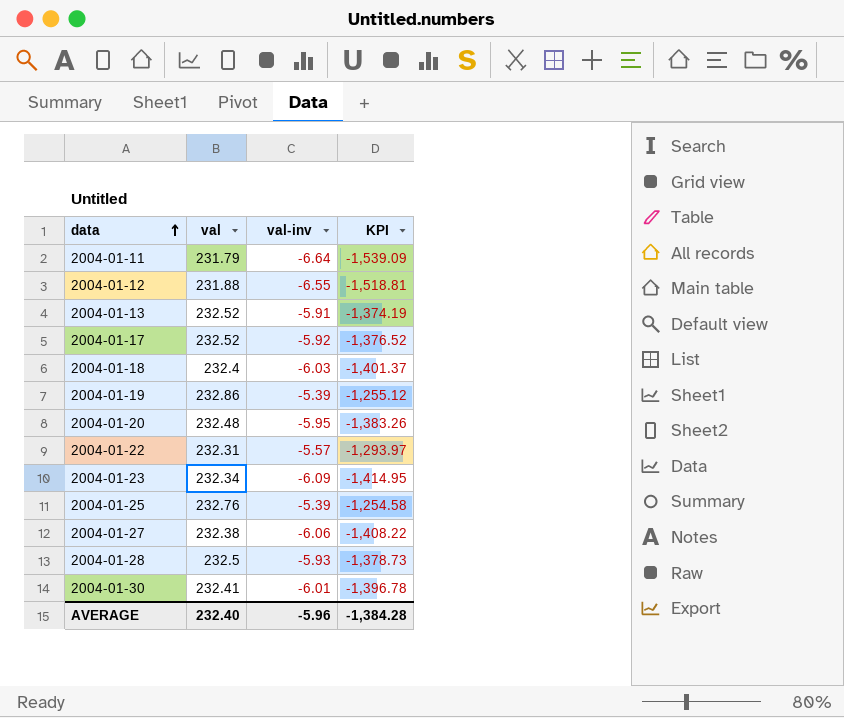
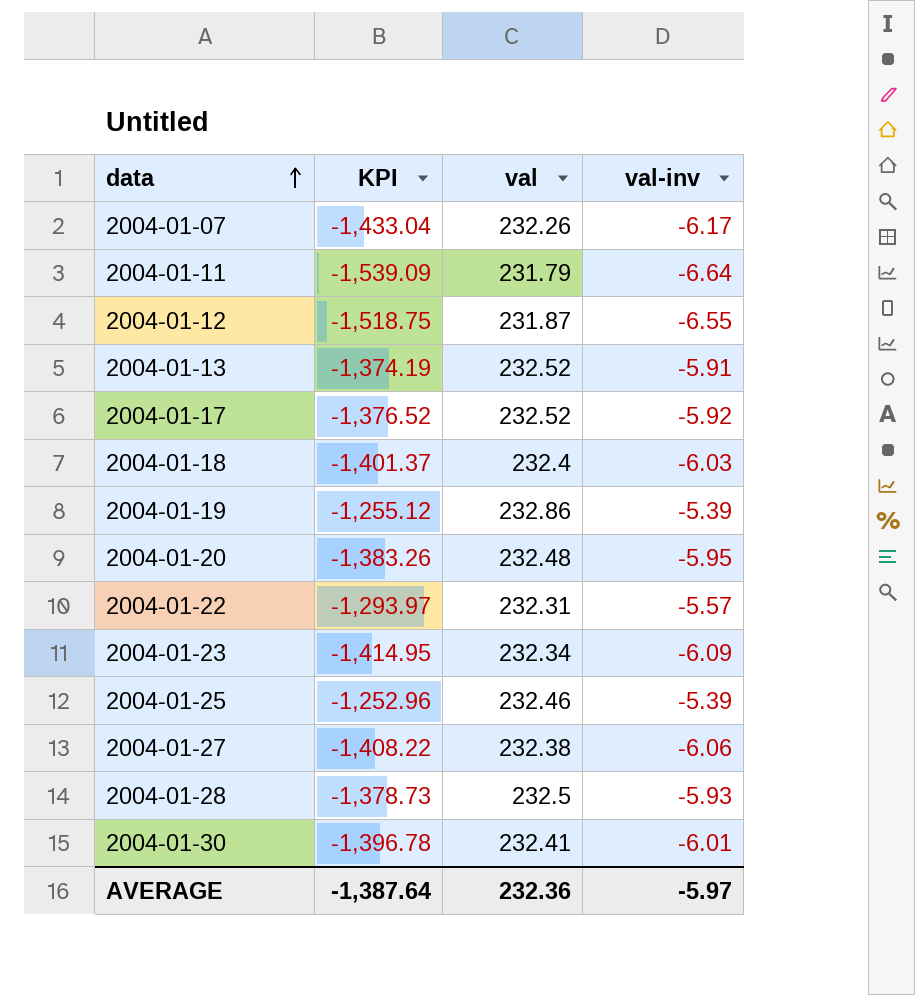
column KPI | position: 4 -> 2
row 2004-01-07: none -> -1,433.04 | 232.26 | -6.17
2004-01-12 | KPI: -1,518.81 -> -1,518.75
2004-01-12 | val: 231.88 -> 231.87
2004-01-25 | KPI: -1,254.58 -> -1,252.96
2004-01-25 | val: 232.76 -> 232.46
AVERAGE | KPI: -1,384.28 -> -1,387.64
AVERAGE | val: 232.40 -> 232.36
AVERAGE | val-inv: -5.96 -> -5.97

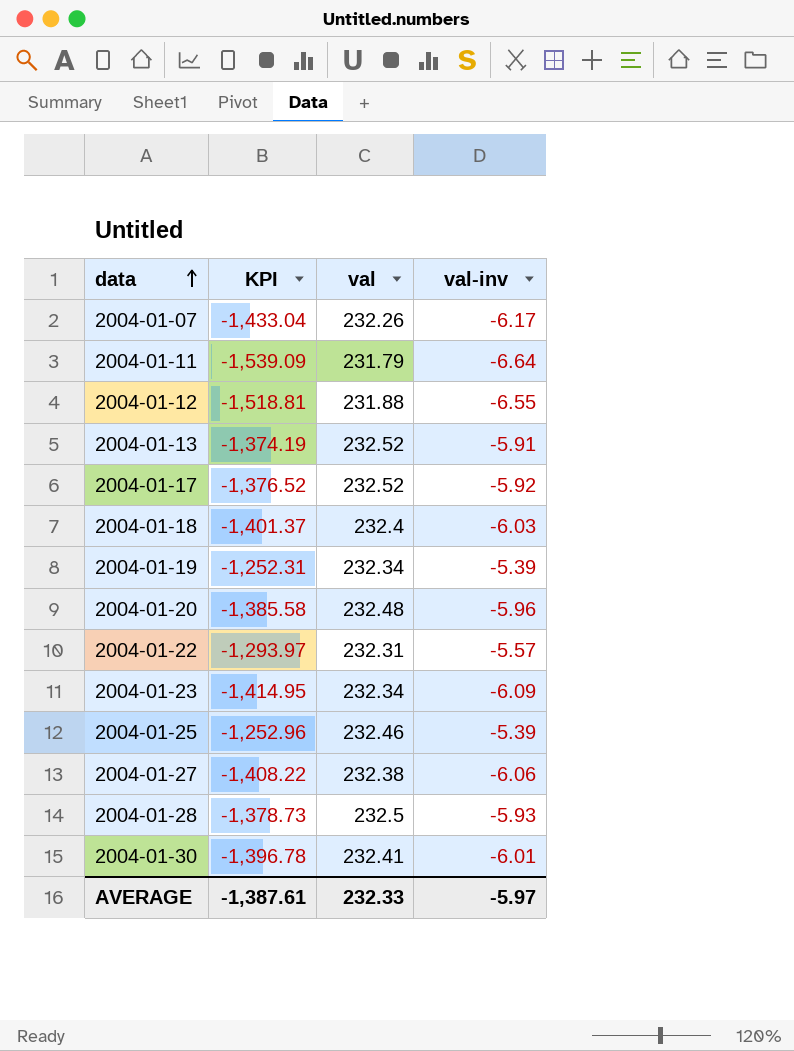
2004-01-12 | KPI: -1,518.75 -> -1,518.81
2004-01-12 | val: 231.87 -> 231.88
2004-01-19 | KPI: -1,255.12 -> -1,252.31
2004-01-19 | val: 232.86 -> 232.34
2004-01-20 | KPI: -1,383.26 -> -1,385.58
2004-01-20 | val-inv: -5.95 -> -5.96
AVERAGE | KPI: -1,387.64 -> -1,387.61
AVERAGE | val: 232.36 -> 232.33

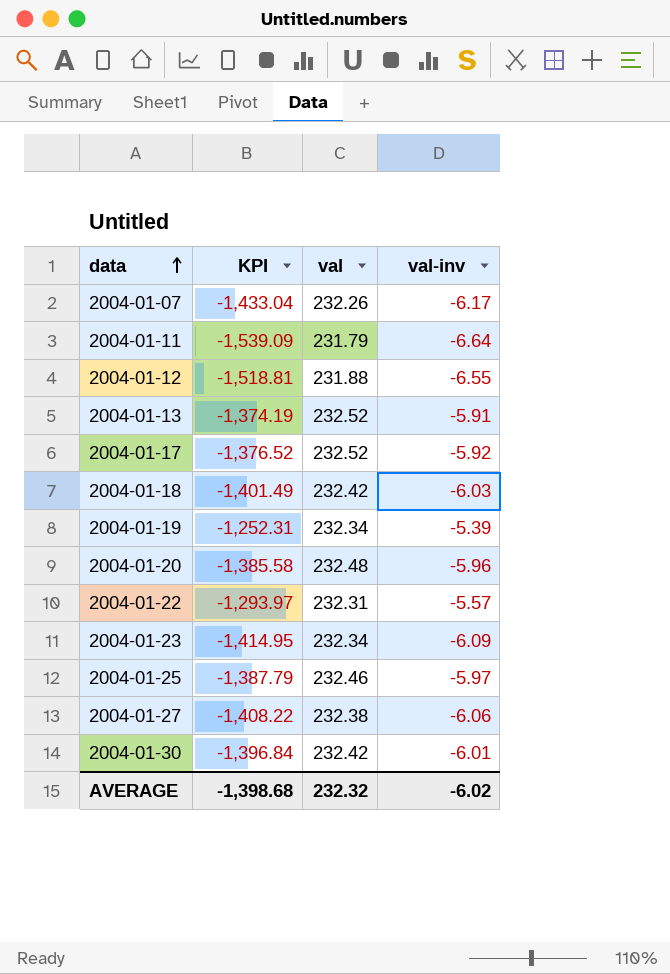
row 2004-01-28: -1,378.73 | 232.5 | -5.93 -> none
2004-01-18 | KPI: -1,401.37 -> -1,401.49
2004-01-18 | val: 232.4 -> 232.42
2004-01-25 | KPI: -1,252.96 -> -1,387.79
2004-01-25 | val-inv: -5.39 -> -5.97
2004-01-30 | KPI: -1,396.78 -> -1,396.84
2004-01-30 | val: 232.41 -> 232.42
AVERAGE | KPI: -1,387.61 -> -1,398.68
AVERAGE | val: 232.33 -> 232.32
AVERAGE | val-inv: -5.97 -> -6.02

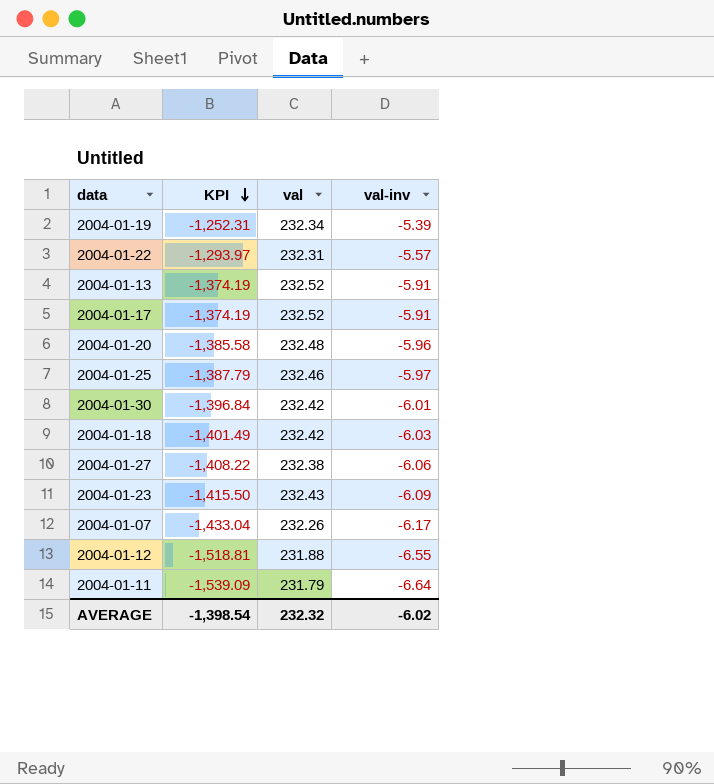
row order: data ascending -> KPI descending
2004-01-17 | KPI: -1,376.52 -> -1,374.19
2004-01-17 | val-inv: -5.92 -> -5.91
2004-01-23 | KPI: -1,414.95 -> -1,415.50
2004-01-23 | val: 232.34 -> 232.43
AVERAGE | KPI: -1,398.68 -> -1,398.54

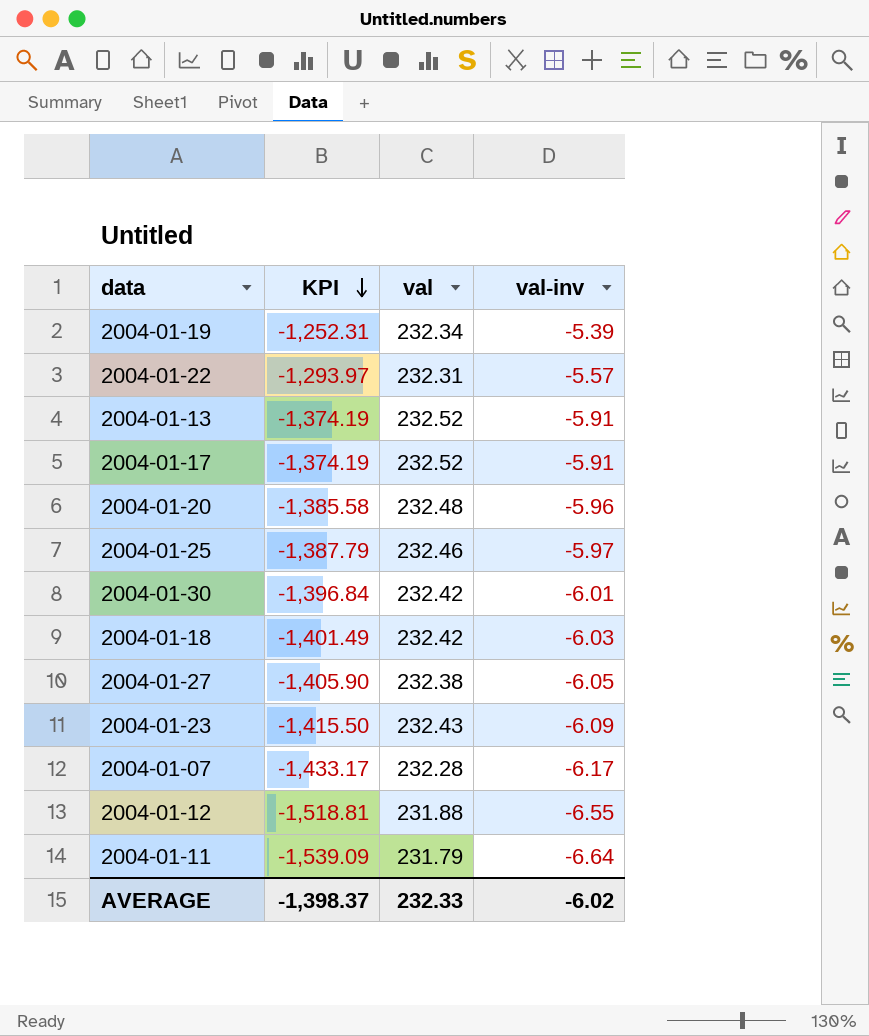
2004-01-27 | KPI: -1,408.22 -> -1,405.90
2004-01-27 | val-inv: -6.06 -> -6.05
2004-01-07 | KPI: -1,433.04 -> -1,433.17
2004-01-07 | val: 232.26 -> 232.28
AVERAGE | KPI: -1,398.54 -> -1,398.37
AVERAGE | val: 232.32 -> 232.33

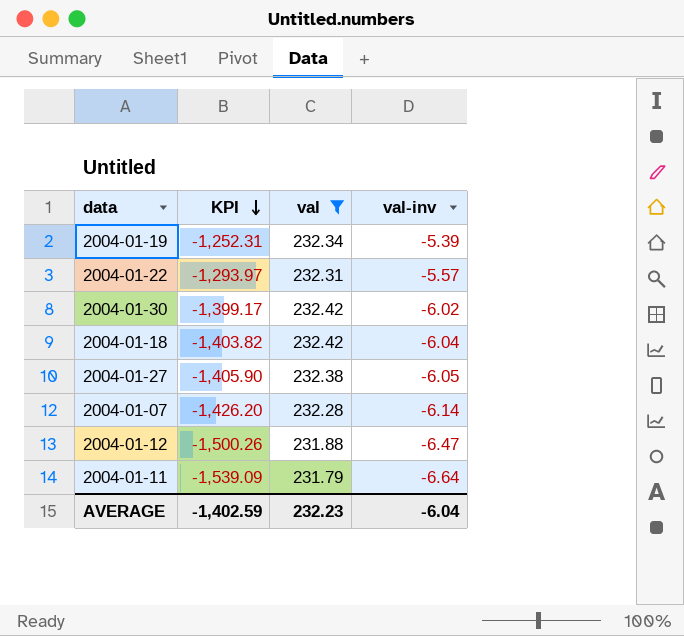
filter: none -> val <= 232.42
2004-01-30 | KPI: -1,396.84 -> -1,399.17
2004-01-30 | val-inv: -6.01 -> -6.02
2004-01-18 | KPI: -1,401.49 -> -1,403.82
2004-01-18 | val-inv: -6.03 -> -6.04
2004-01-07 | KPI: -1,433.17 -> -1,426.20
2004-01-07 | val-inv: -6.17 -> -6.14
2004-01-12 | KPI: -1,518.81 -> -1,500.26
2004-01-12 | val-inv: -6.55 -> -6.47
AVERAGE | KPI: -1,398.37 -> -1,402.59
AVERAGE | val: 232.33 -> 232.23
AVERAGE | val-inv: -6.02 -> -6.04

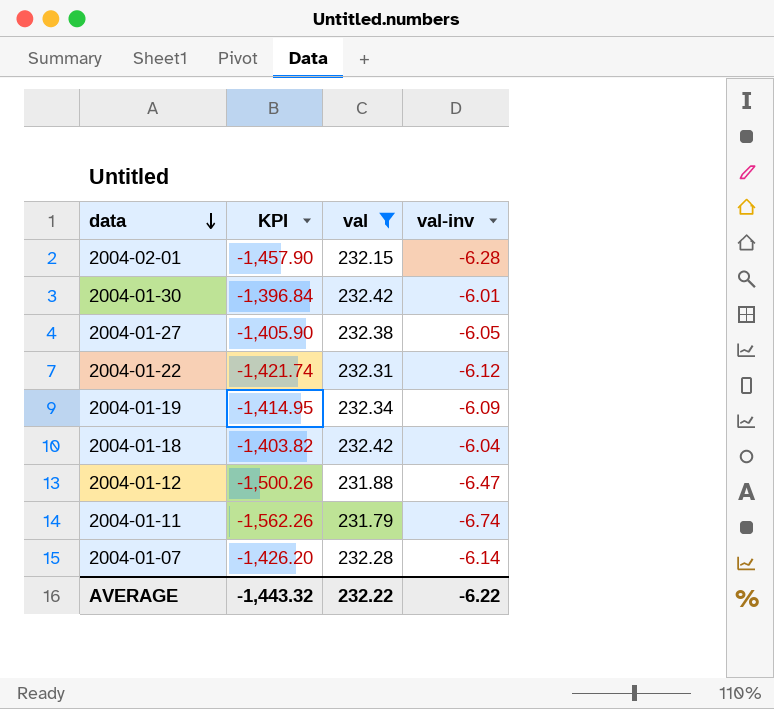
row order: KPI descending -> data descending
row 2004-02-01: none -> -1,457.90 | 232.15 | -6.28
2004-01-30 | KPI: -1,399.17 -> -1,396.84
2004-01-30 | val-inv: -6.02 -> -6.01
2004-01-22 | KPI: -1,293.97 -> -1,421.74
2004-01-22 | val-inv: -5.57 -> -6.12
2004-01-19 | KPI: -1,252.31 -> -1,414.95
2004-01-19 | val-inv: -5.39 -> -6.09
2004-01-11 | KPI: -1,539.09 -> -1,562.26
2004-01-11 | val-inv: -6.64 -> -6.74
AVERAGE | KPI: -1,402.59 -> -1,443.32
AVERAGE | val: 232.23 -> 232.22
AVERAGE | val-inv: -6.04 -> -6.22

